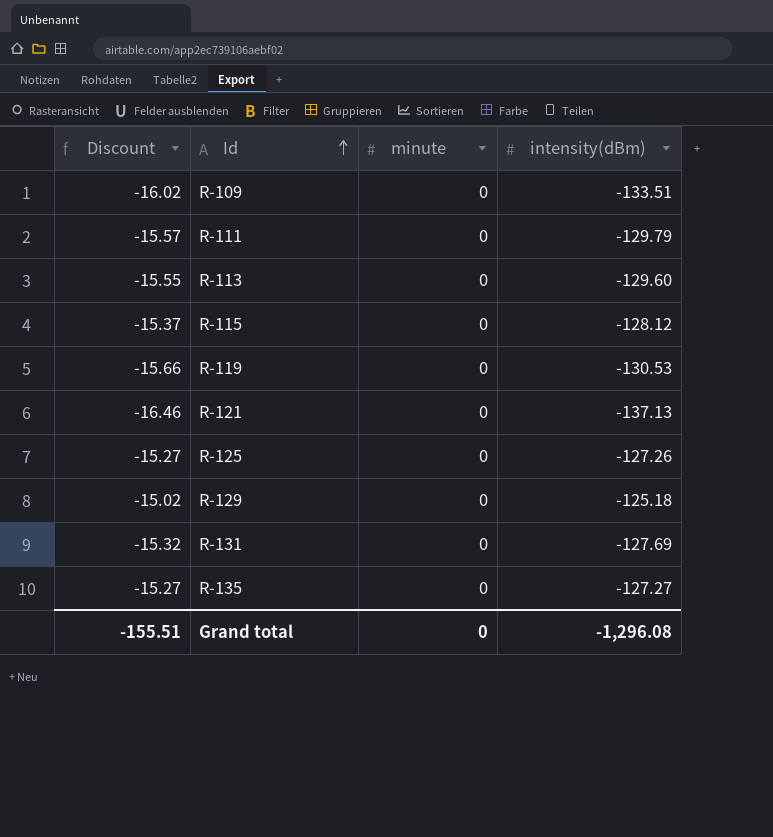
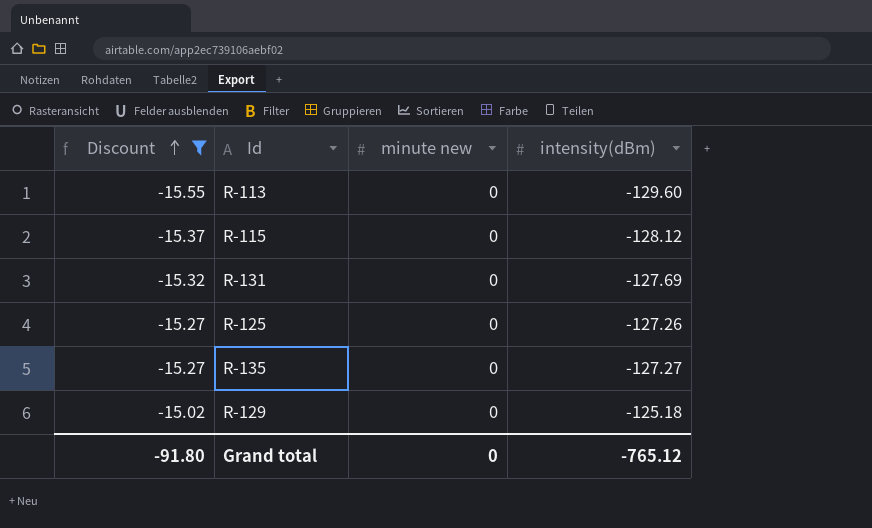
filter: none -> Discount >= -15.55
row order: Id ascending -> Discount ascending
column name: minute -> minute new
Grand total | Discount: -155.51 -> -91.80
Grand total | intensity(dBm): -1,296.08 -> -765.12

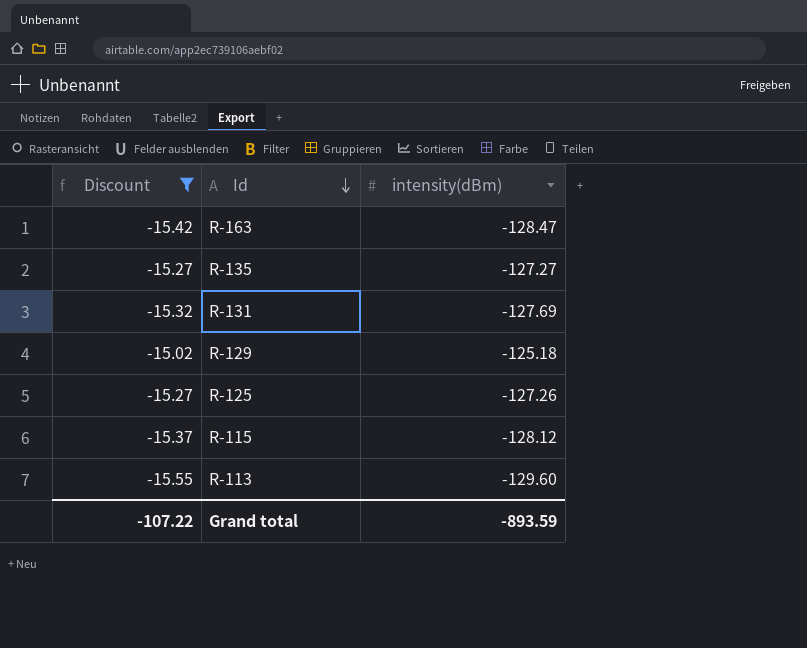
row order: Discount ascending -> Id descending
column minute new | position: 3 -> none
row R-163: none -> -15.42 | -128.47
Grand total | Discount: -91.80 -> -107.22
Grand total | intensity(dBm): -765.12 -> -893.59

